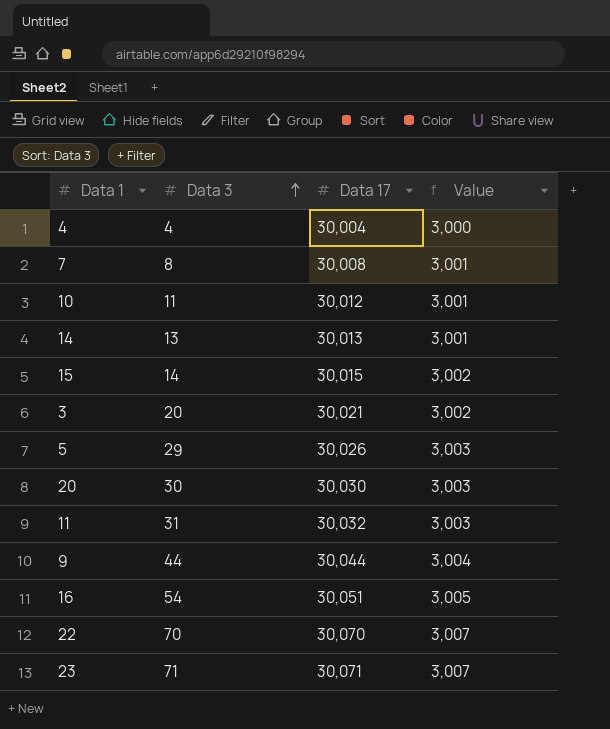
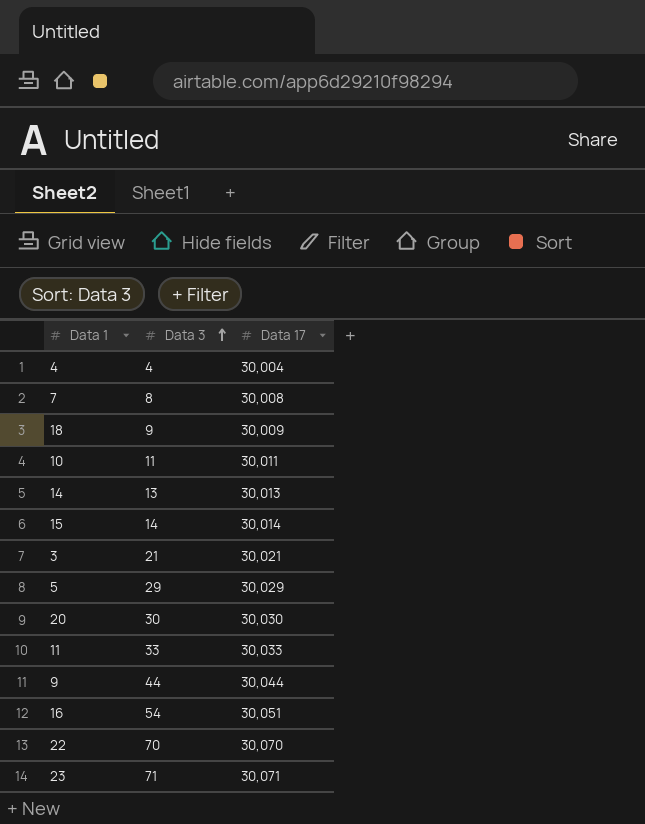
column Value | formula: [Data 17] * 0.1 -> none
row 18: none -> 9 | 30,009
10 | Data 17: 30,012 -> 30,011
15 | Data 17: 30,015 -> 30,014
3 | Data 3: 20 -> 21
5 | Data 17: 30,026 -> 30,029
11 | Data 3: 31 -> 33
11 | Data 17: 30,032 -> 30,033

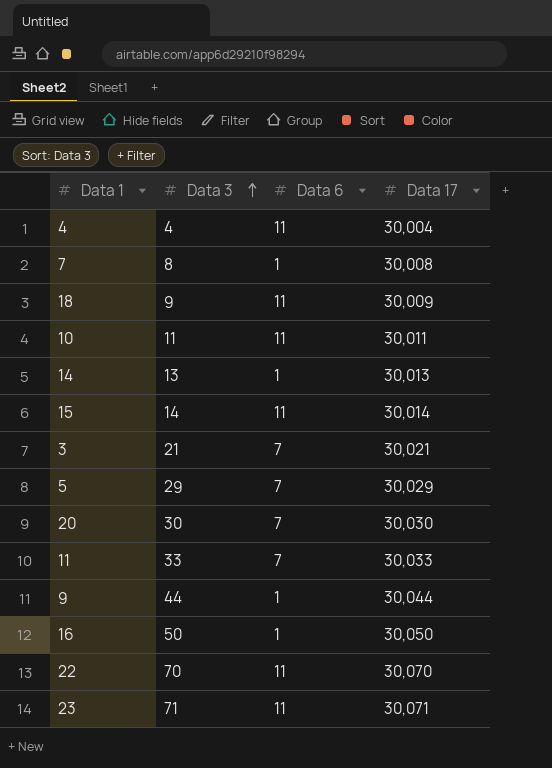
column Data 6 | position: none -> 3
16 | Data 3: 54 -> 50
16 | Data 17: 30,051 -> 30,050

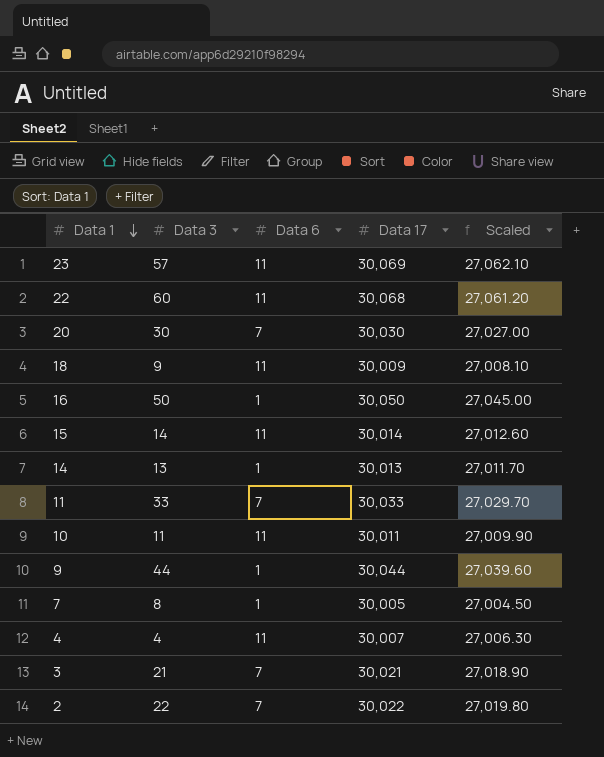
row order: Data 3 ascending -> Data 1 descending
column Scaled | formula: none -> [Data 17] * 0.9
row 5: 29 | 7 | 30,029 -> none
23 | Data 3: 71 -> 57
23 | Data 17: 30,071 -> 30,069
22 | Data 3: 70 -> 60
22 | Data 17: 30,070 -> 30,068
7 | Data 17: 30,008 -> 30,005
4 | Data 17: 30,004 -> 30,007
row 2: none -> 22 | 7 | 30,022 | 27,019.80

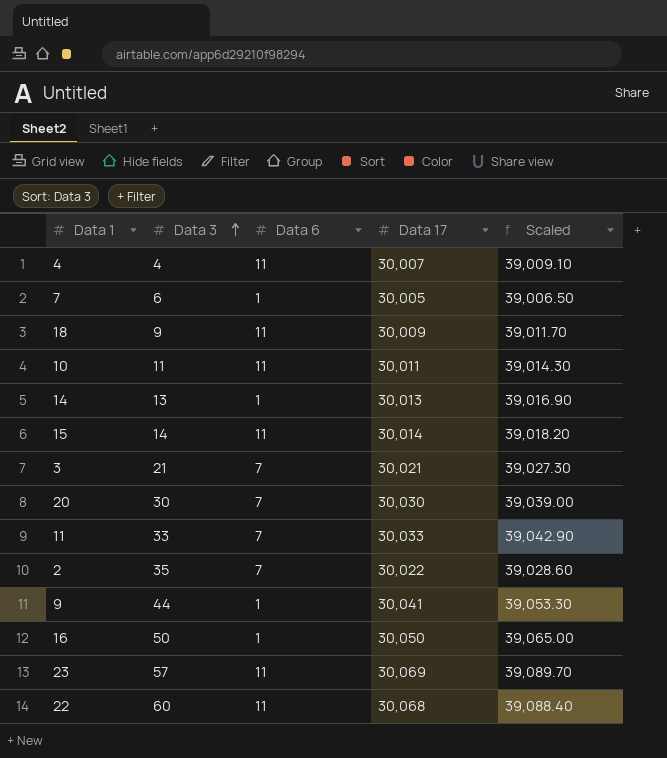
row order: Data 1 descending -> Data 3 ascending
column Scaled | formula: [Data 17] * 0.9 -> [Data 17] * 1.3
7 | Data 3: 8 -> 6
2 | Data 3: 22 -> 35
9 | Data 17: 30,044 -> 30,041

